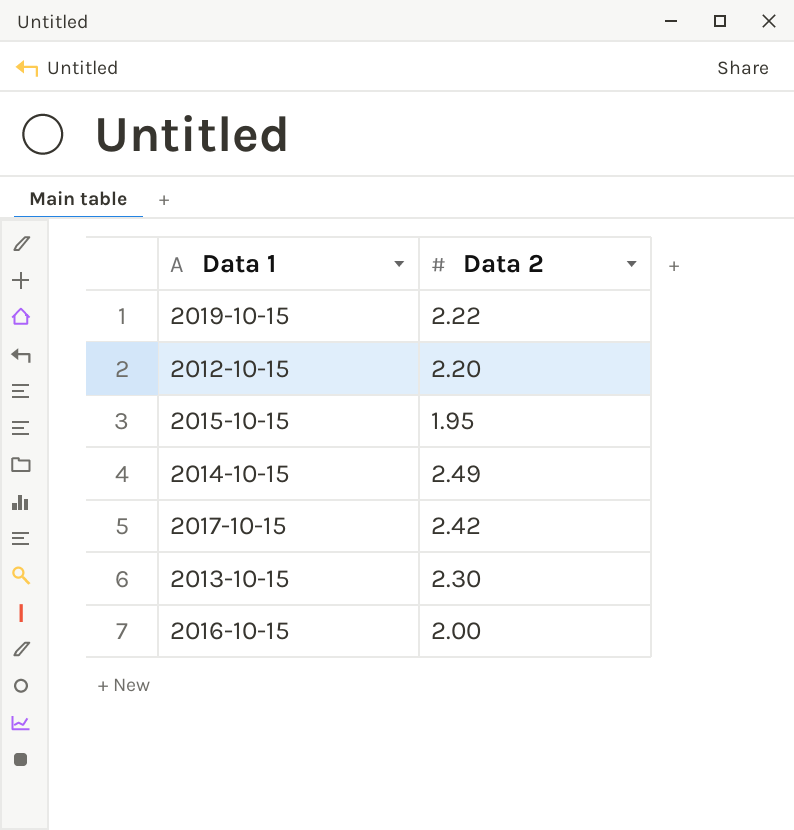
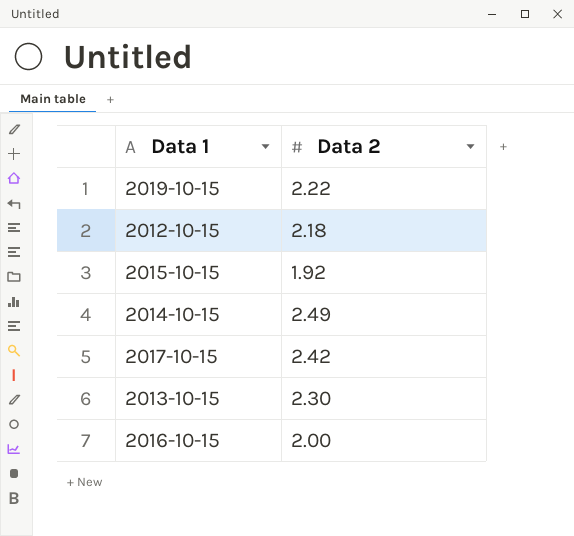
2012-10-15 | Data 2: 2.20 -> 2.18
2015-10-15 | Data 2: 1.95 -> 1.92

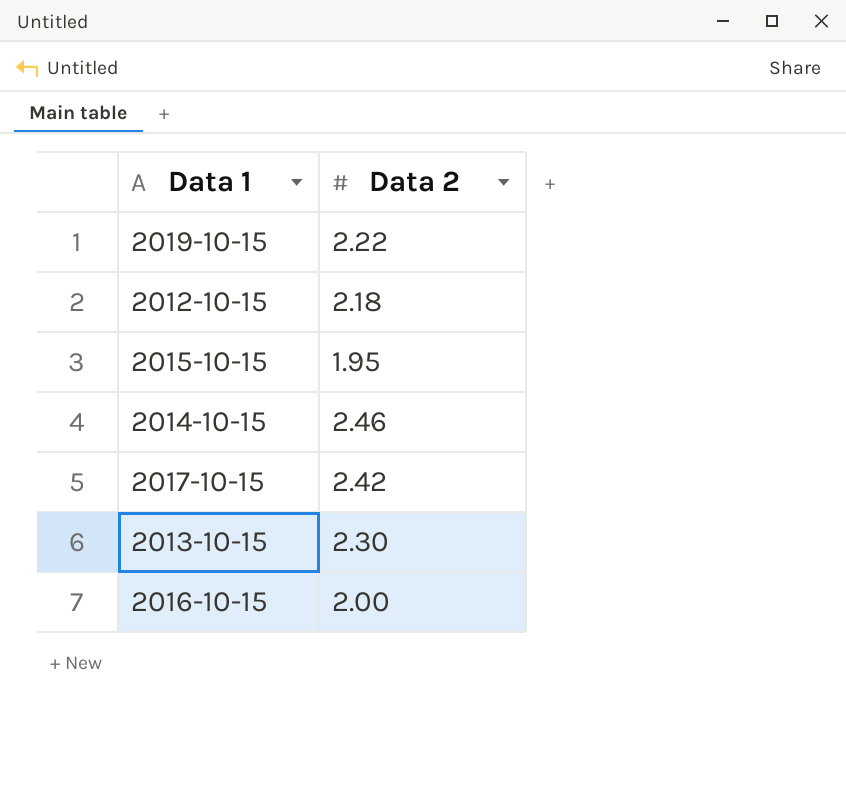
2015-10-15 | Data 2: 1.92 -> 1.95
2014-10-15 | Data 2: 2.49 -> 2.46

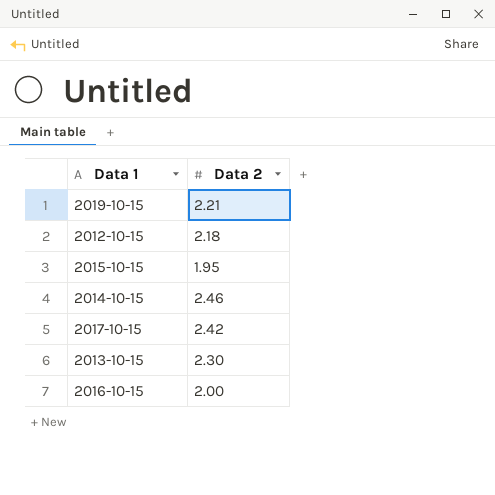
2019-10-15 | Data 2: 2.22 -> 2.21

